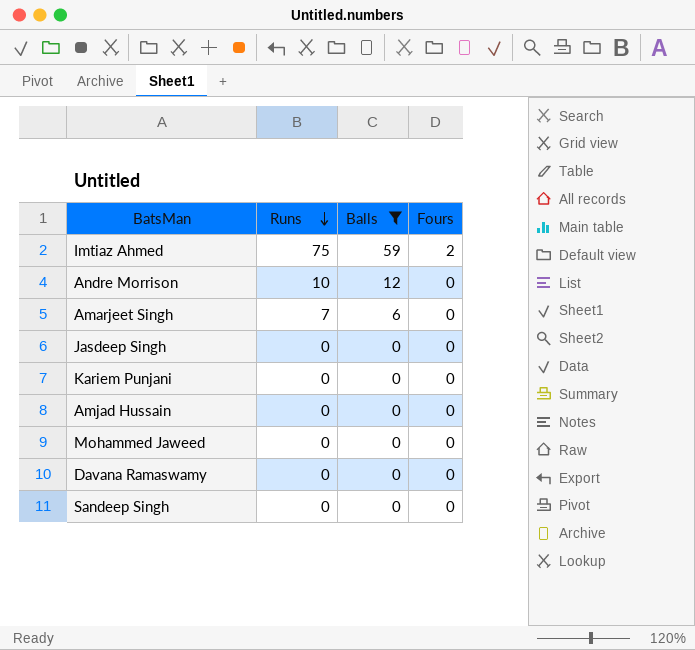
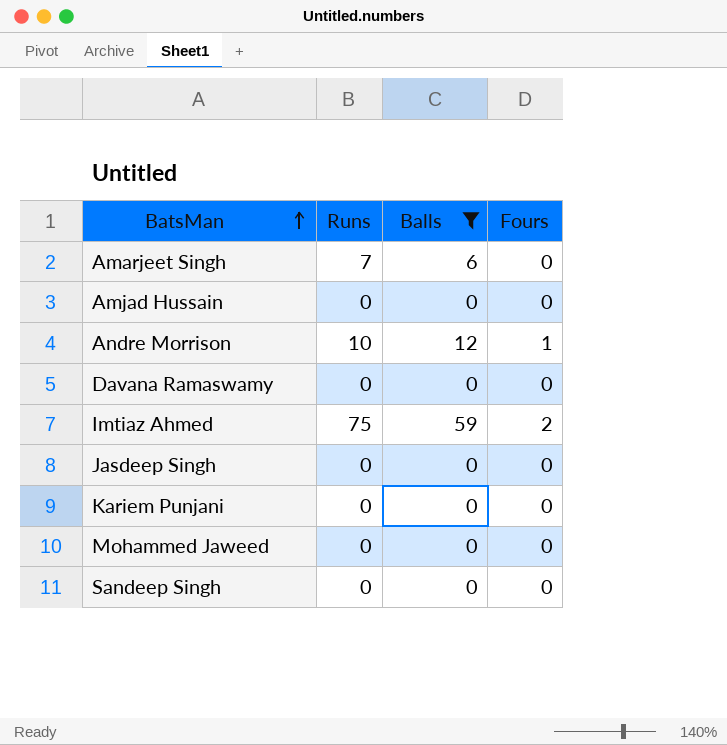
row order: Runs descending -> BatsMan ascending
Andre Morrison | Fours: 0 -> 1

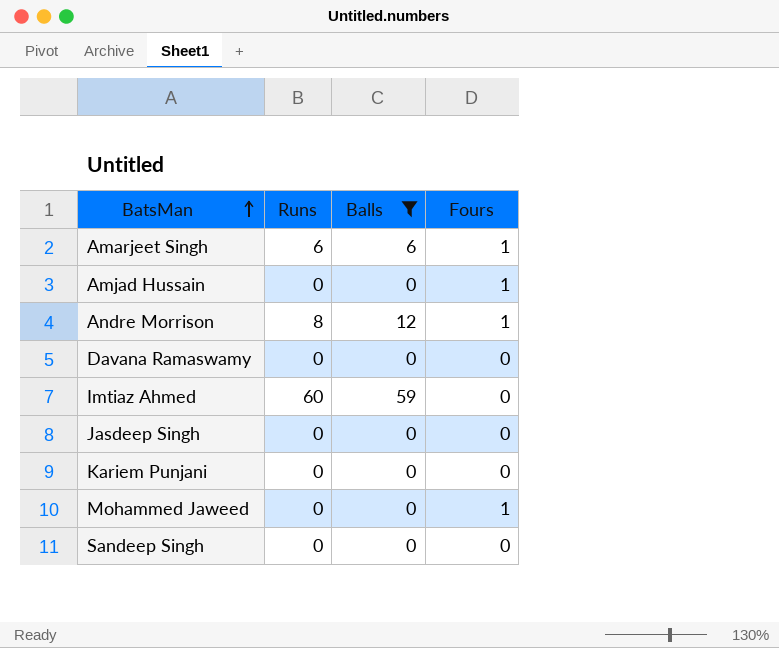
Amarjeet Singh | Runs: 7 -> 6
Amarjeet Singh | Fours: 0 -> 1
Amjad Hussain | Fours: 0 -> 1
Andre Morrison | Runs: 10 -> 8
Imtiaz Ahmed | Runs: 75 -> 60
Imtiaz Ahmed | Fours: 2 -> 0
Mohammed Jaweed | Fours: 0 -> 1

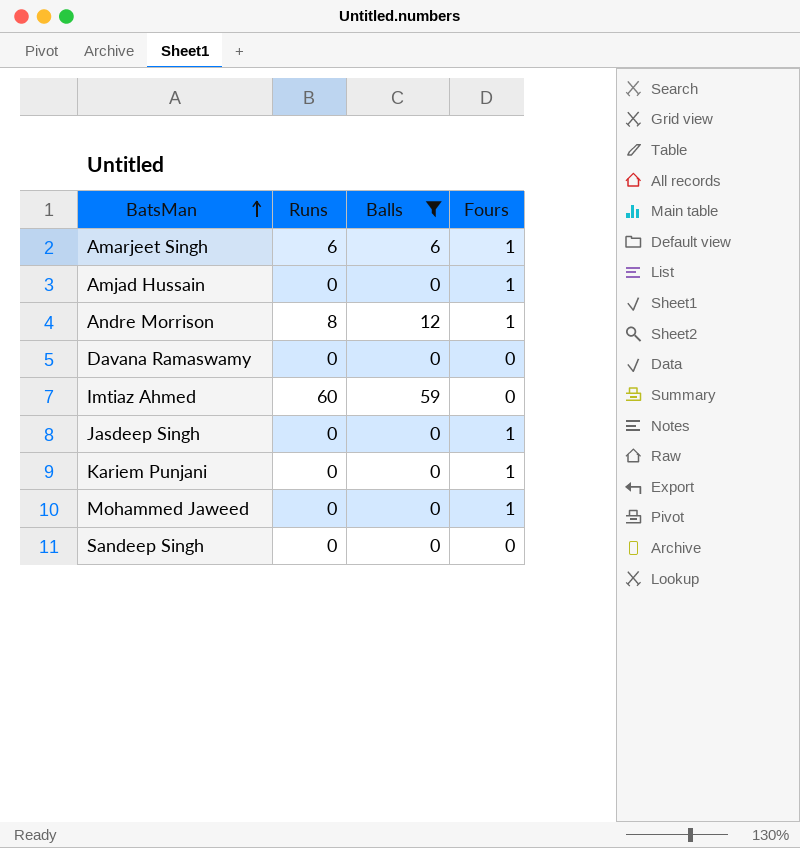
Jasdeep Singh | Fours: 0 -> 1
Kariem Punjani | Fours: 0 -> 1

